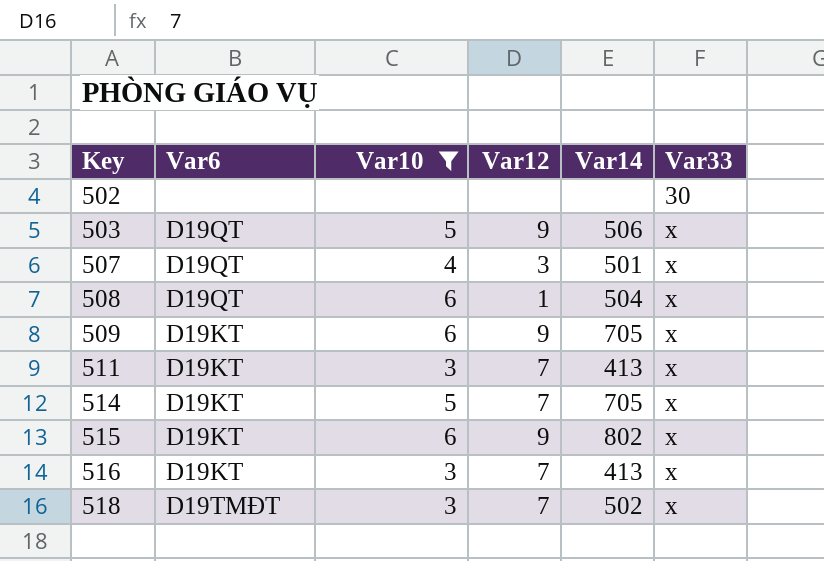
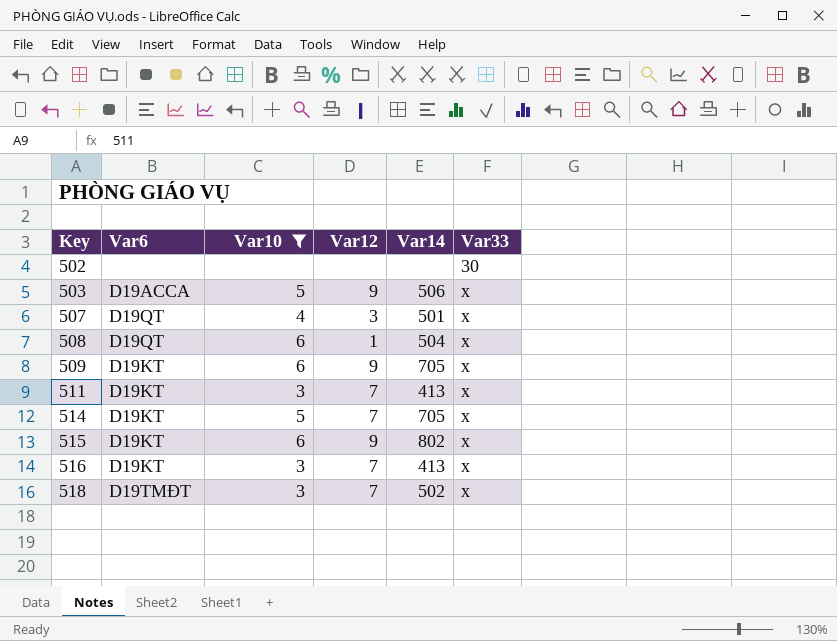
503 | Var6: D19QT -> D19ACCA

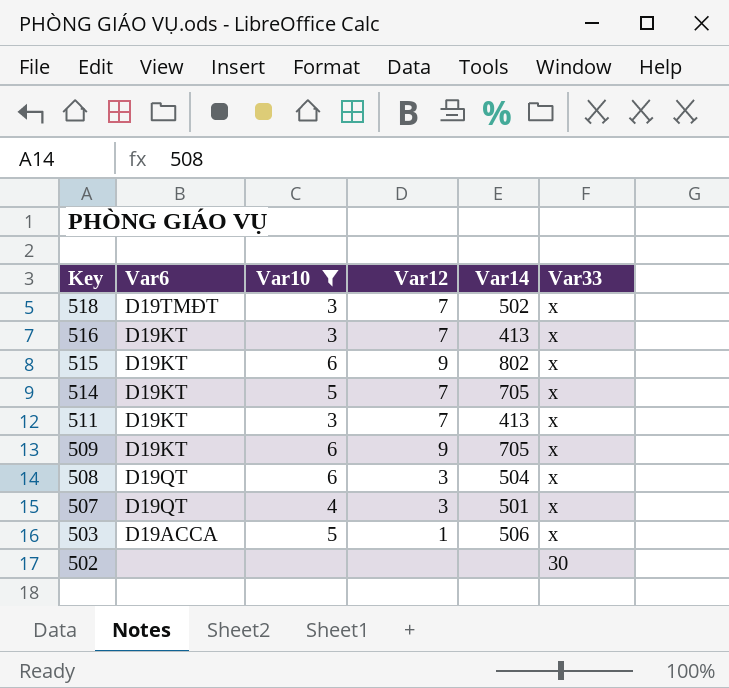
row order: Key ascending -> Key descending
508 | Var12: 1 -> 3
503 | Var12: 9 -> 1

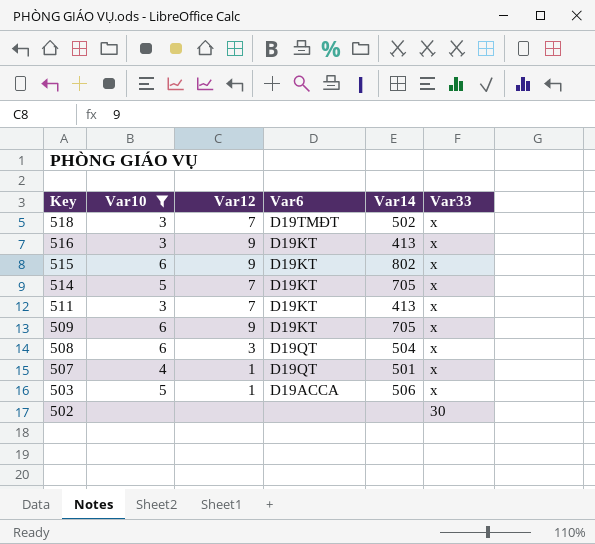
column Var6 | position: 2 -> 4
516 | Var12: 7 -> 9
507 | Var12: 3 -> 1

